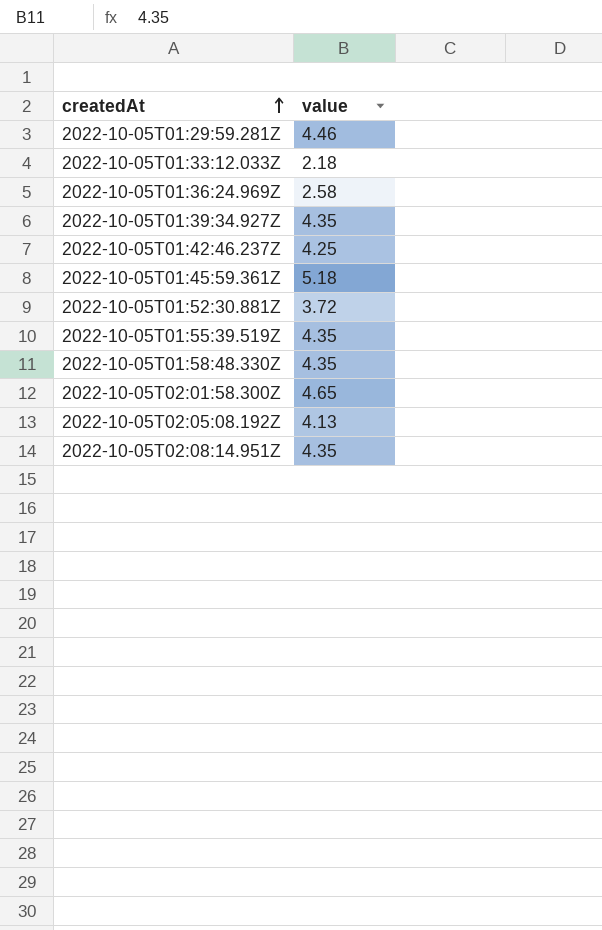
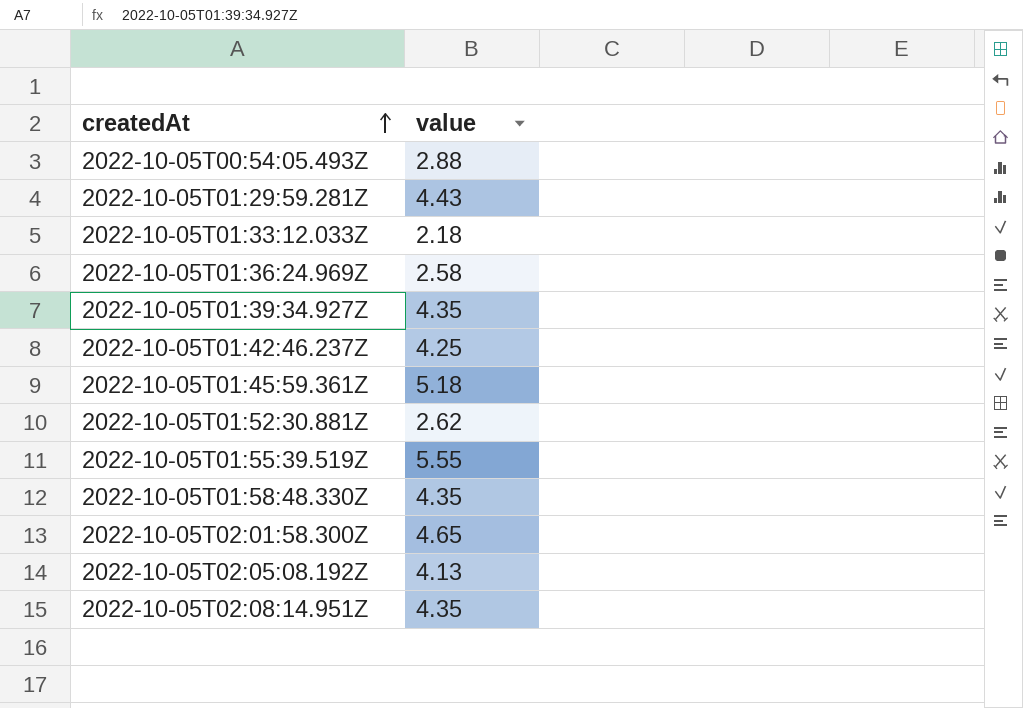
row 2022-10-05T00:54:05.493Z: none -> 2.88
2022-10-05T01:29:59.281Z | value: 4.46 -> 4.43
2022-10-05T01:52:30.881Z | value: 3.72 -> 2.62
2022-10-05T01:55:39.519Z | value: 4.35 -> 5.55

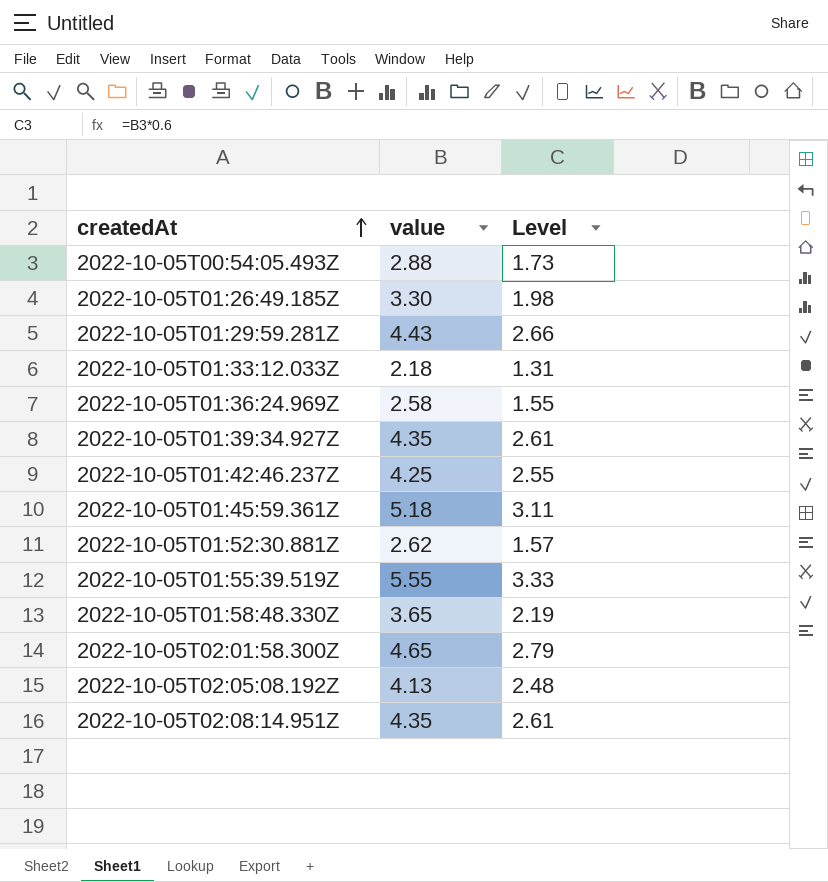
column Level | formula: none -> [value] * 0.6
row 2022-10-05T01:26:49.185Z: none -> 3.30 | 1.98
2022-10-05T01:58:48.330Z | value: 4.35 -> 3.65

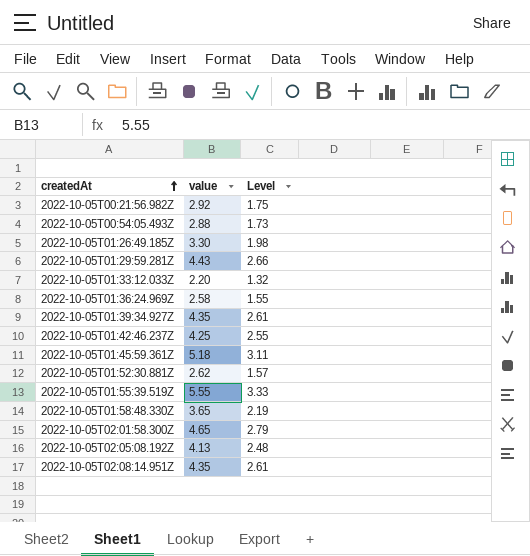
row 2022-10-05T00:21:56.982Z: none -> 2.92 | 1.75
2022-10-05T01:33:12.033Z | value: 2.18 -> 2.20
2022-10-05T01:33:12.033Z | Level: 1.31 -> 1.32

